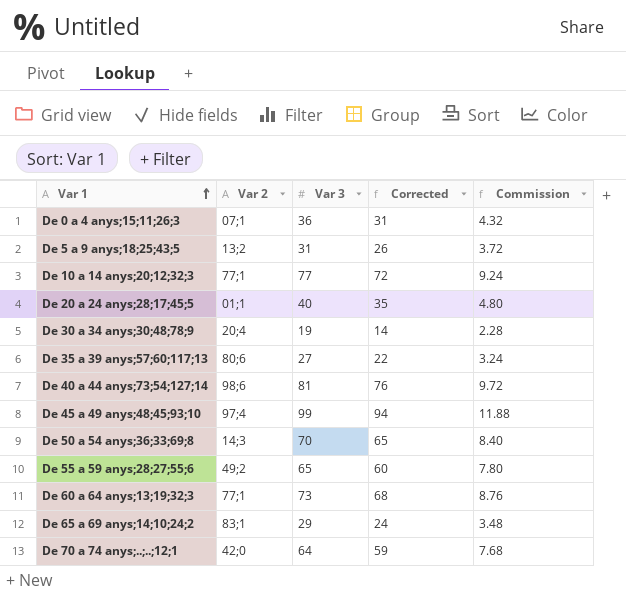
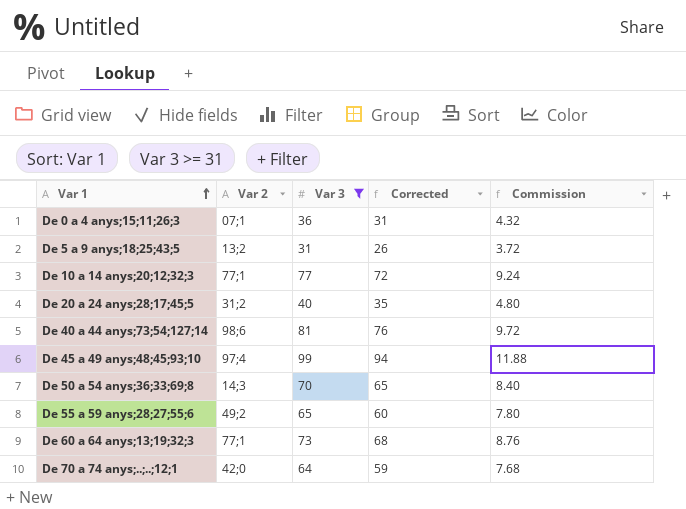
filter: none -> Var 3 >= 31
De 20 a 24 anys;28;17;45;5 | Var 2: 01;1 -> 31;2

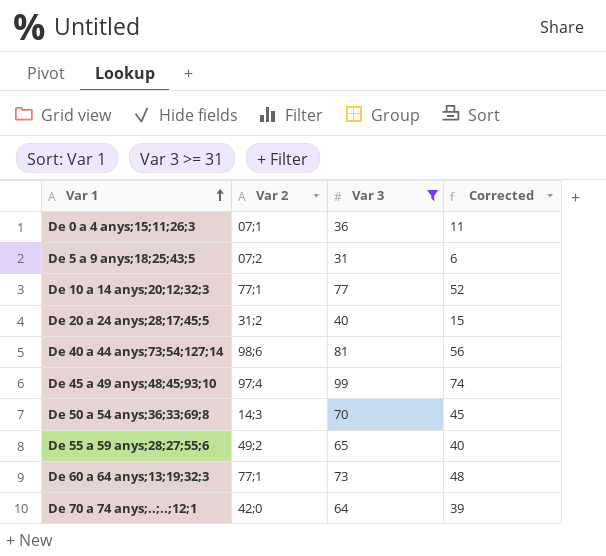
column Commission | formula: [Var 3] * 0.12 -> none
column Corrected | formula: [Var 3] - 5 -> [Var 3] - 25
De 5 a 9 anys;18;25;43;5 | Var 2: 13;2 -> 07;2

